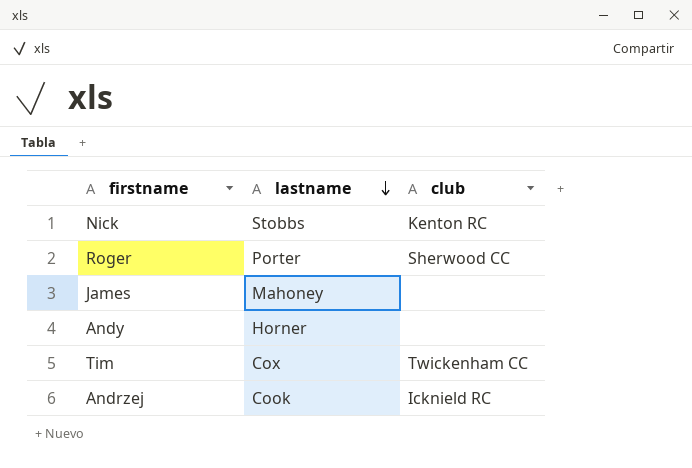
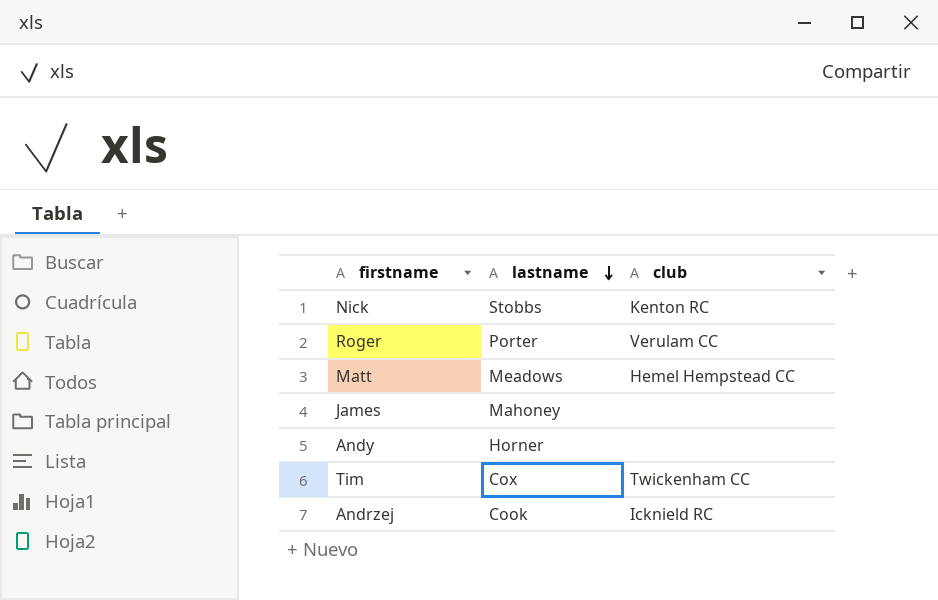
Roger | club: Sherwood CC -> Verulam CC
row Matt: none -> Meadows | Hemel Hempstead CC

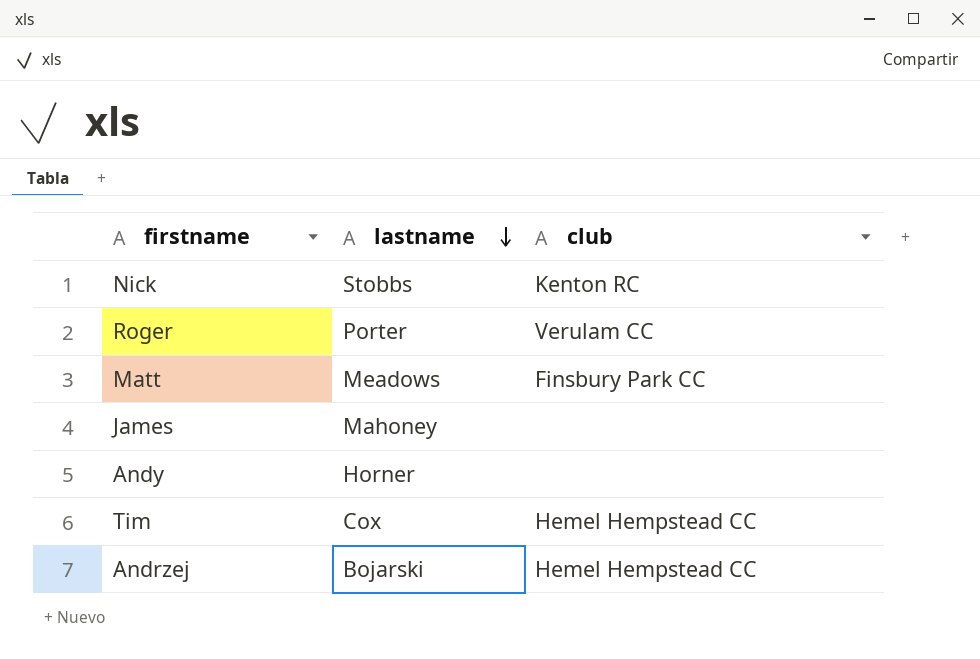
Matt | club: Hemel Hempstead CC -> Finsbury Park CC
Tim | club: Twickenham CC -> Hemel Hempstead CC
Andrzej | lastname: Cook -> Bojarski
Andrzej | club: Icknield RC -> Hemel Hempstead CC

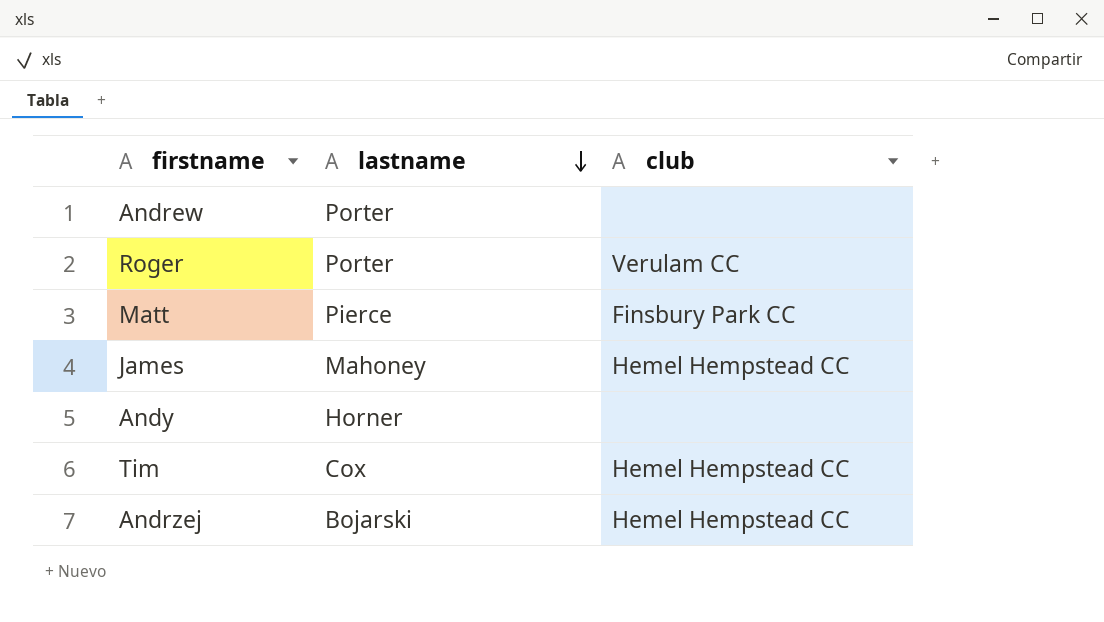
row Nick: Stobbs | Kenton RC -> none
row Andrew: none -> Porter | none
Matt | lastname: Meadows -> Pierce
James | club: none -> Hemel Hempstead CC

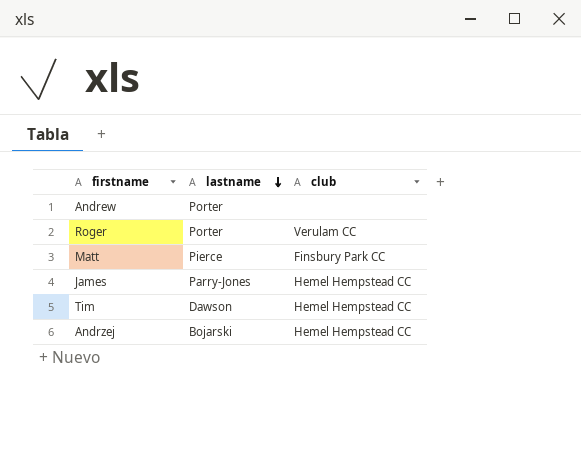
row Andy: Horner | none -> none
James | lastname: Mahoney -> Parry-Jones
Tim | lastname: Cox -> Dawson

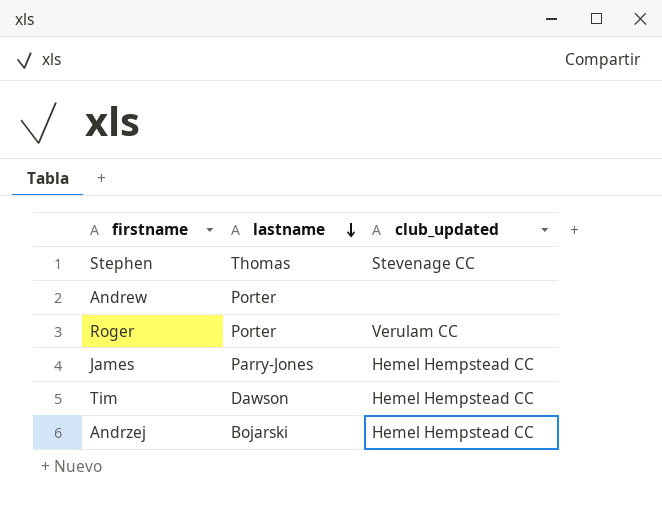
column name: club -> club_updated
row Matt: Pierce | Finsbury Park CC -> none
row Stephen: none -> Thomas | Stevenage CC

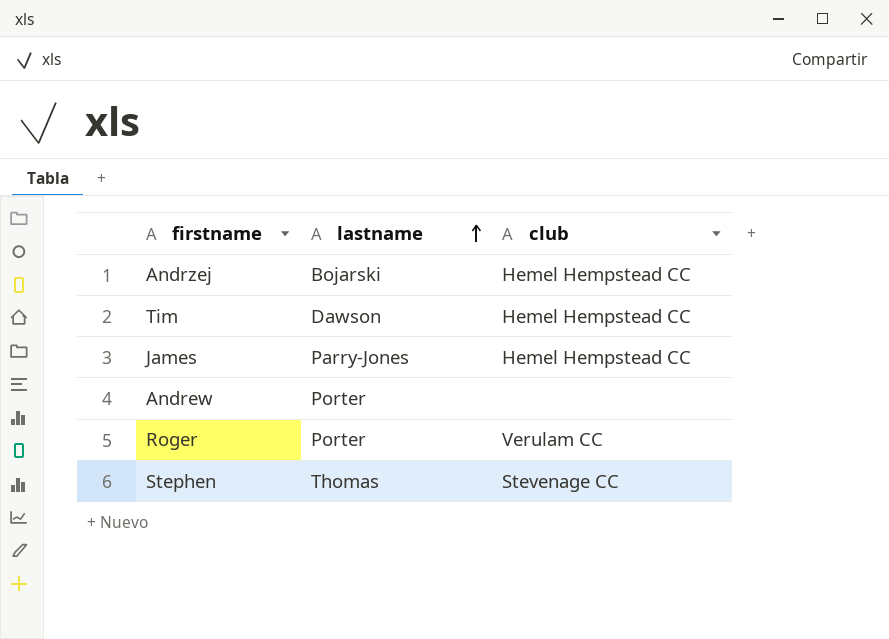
row order: lastname descending -> lastname ascending
column name: club_updated -> club

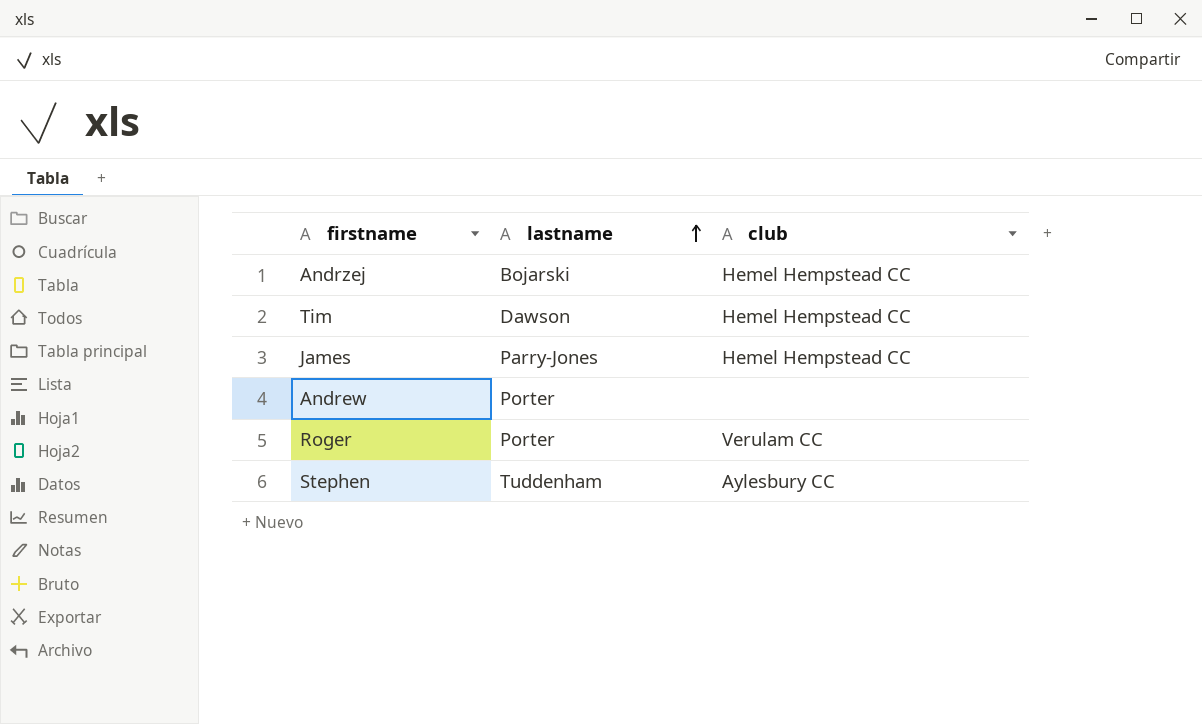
Stephen | lastname: Thomas -> Tuddenham
Stephen | club: Stevenage CC -> Aylesbury CC

